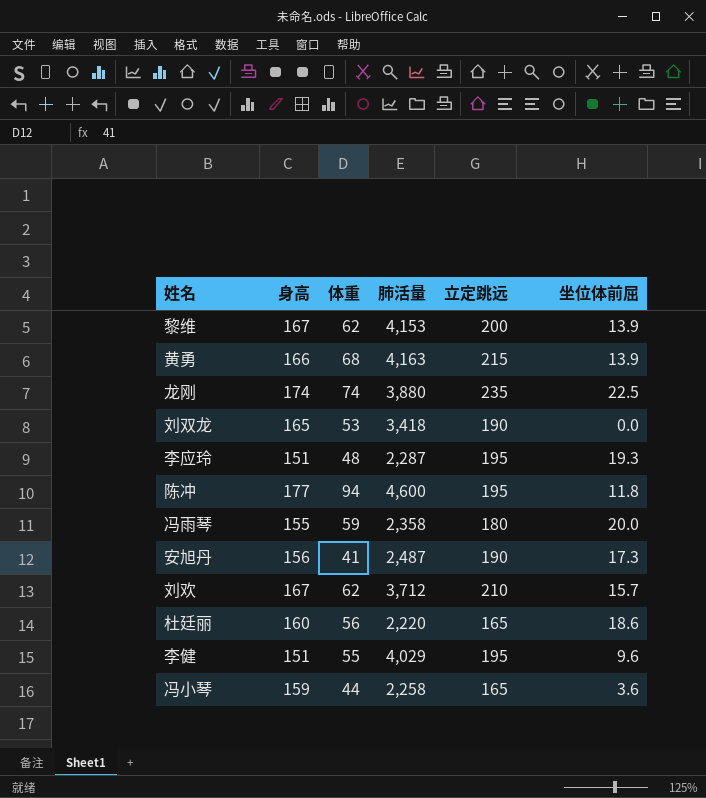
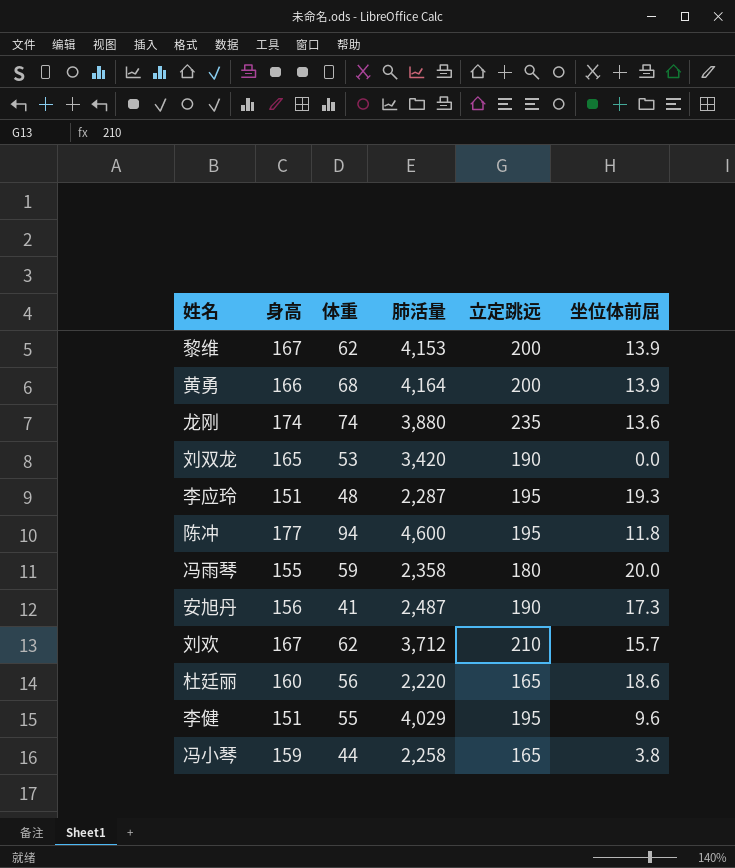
黄勇 | 肺活量: 4,163 -> 4,164
黄勇 | 立定跳远: 215 -> 200
龙刚 | 坐位体前屈: 22.5 -> 13.6
刘双龙 | 肺活量: 3,418 -> 3,420
冯小琴 | 坐位体前屈: 3.6 -> 3.8

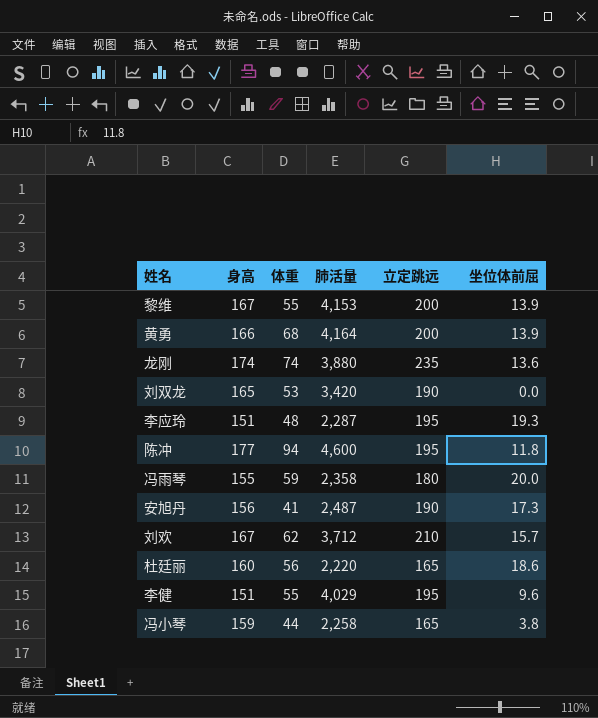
黎维 | 体重: 62 -> 55

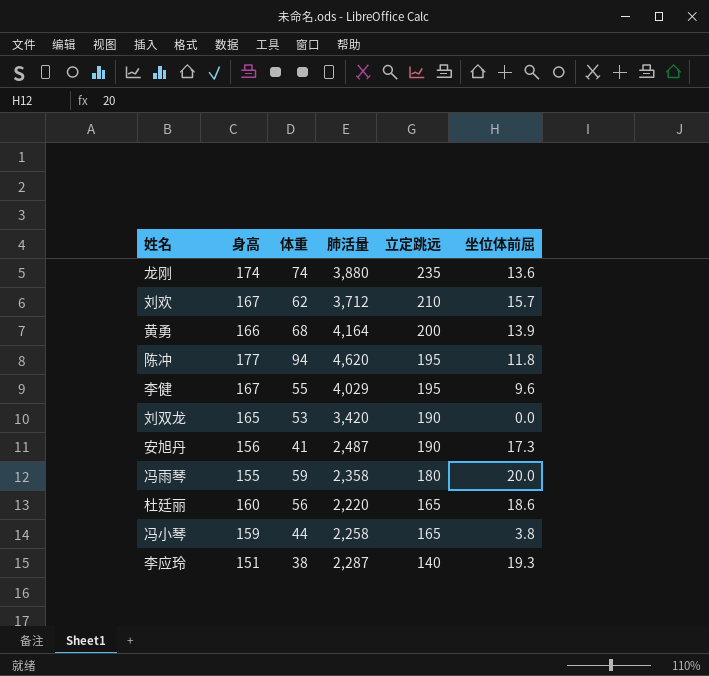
row order: none -> 立定跳远 descending
row 黎维: 167 | 55 | 4,153 | 200 | 13.9 -> none
陈冲 | 肺活量: 4,600 -> 4,620
李健 | 身高: 151 -> 167
李应玲 | 体重: 48 -> 38
李应玲 | 立定跳远: 195 -> 140

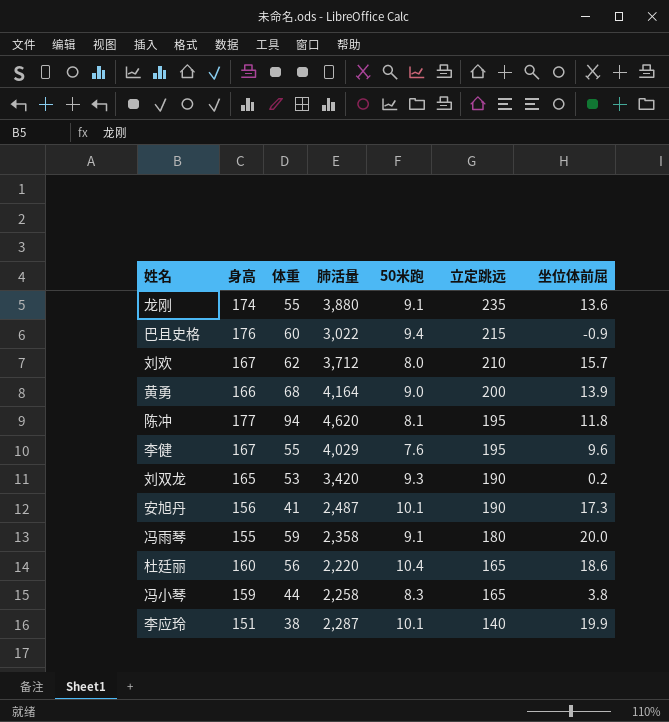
column 50米跑 | position: none -> 5
龙刚 | 体重: 74 -> 55
row 巴且史格: none -> 176 | 60 | 3,022 | 9.4 | 215 | -0.9
刘双龙 | 坐位体前屈: 0.0 -> 0.2
李应玲 | 坐位体前屈: 19.3 -> 19.9

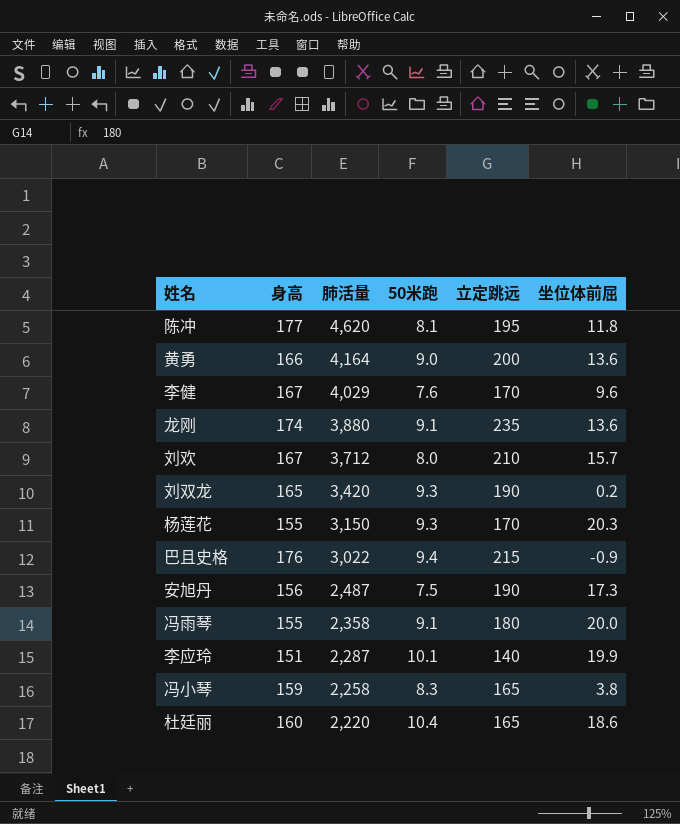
row order: 立定跳远 descending -> 肺活量 descending
column 体重 | position: 3 -> none
黄勇 | 坐位体前屈: 13.9 -> 13.6
李健 | 立定跳远: 195 -> 170
row 杨莲花: none -> 155 | 3,150 | 9.3 | 170 | 20.3
安旭丹 | 50米跑: 10.1 -> 7.5

